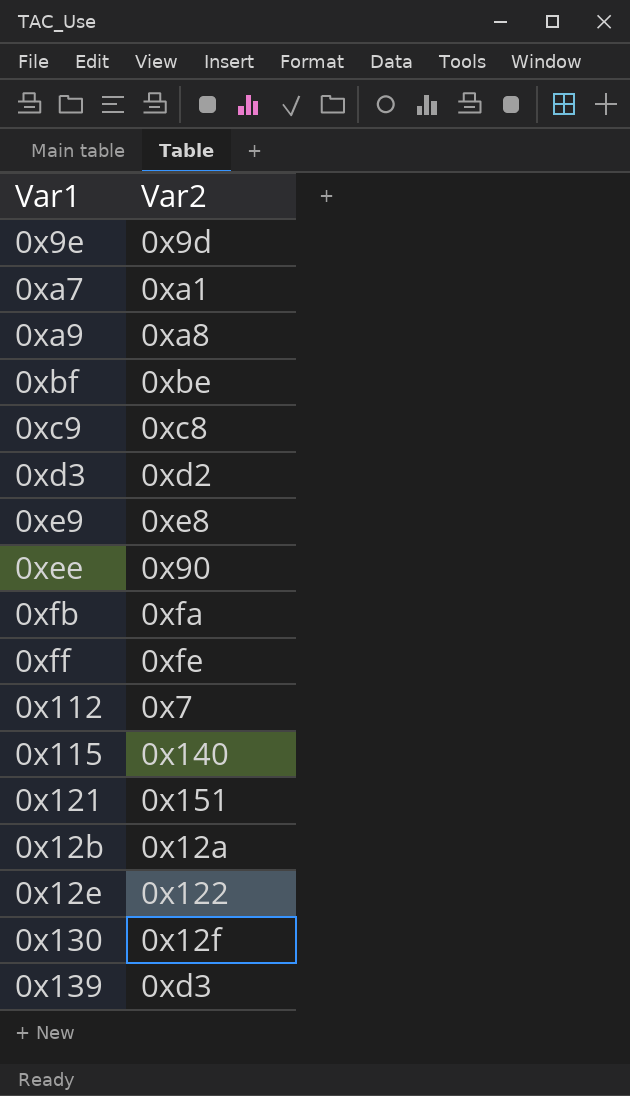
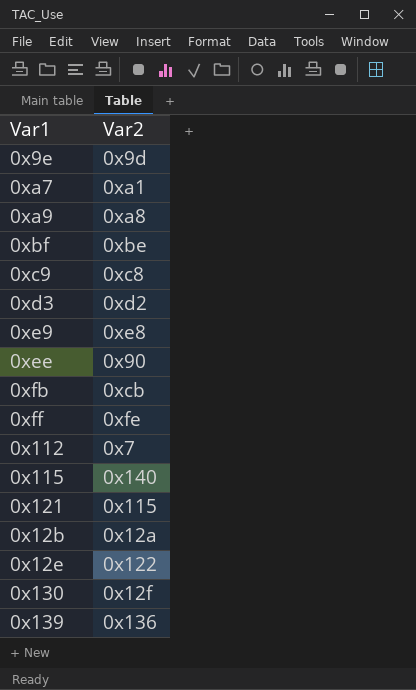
0xfb | Var2: 0xfa -> 0xcb
0x121 | Var2: 0x151 -> 0x115
0x139 | Var2: 0xd3 -> 0x136

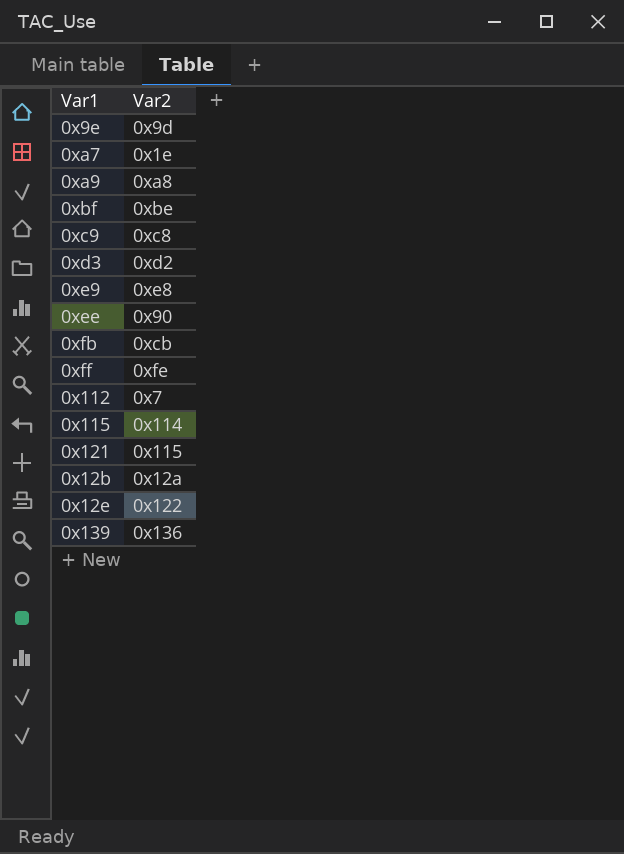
row 0x130: 0x12f -> none
0xa7 | Var2: 0xa1 -> 0x1e
0x115 | Var2: 0x140 -> 0x114

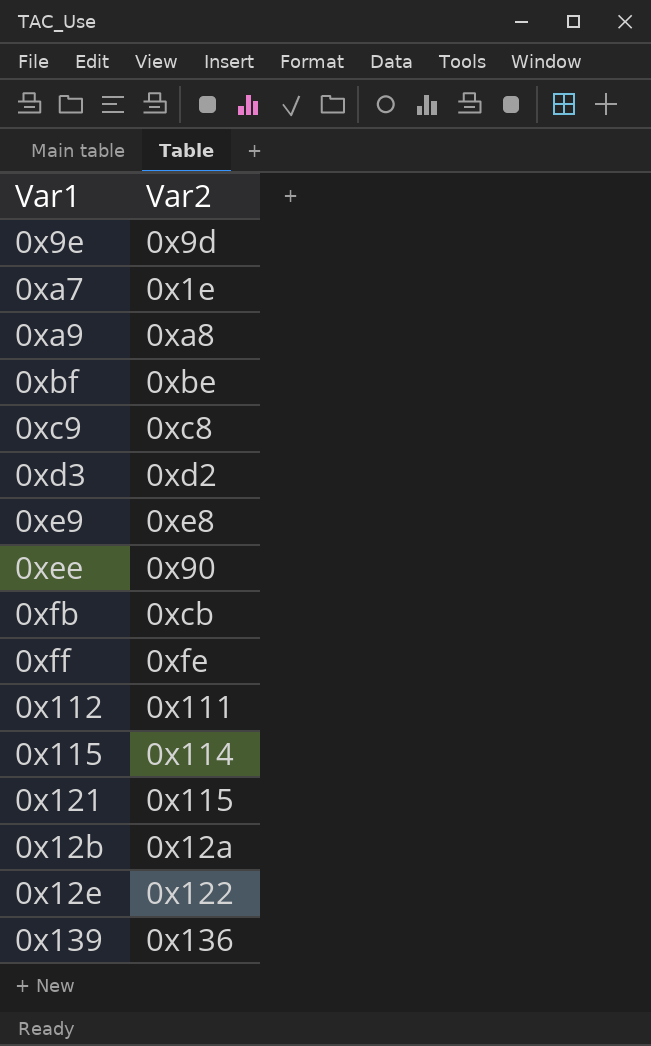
0x112 | Var2: 0x7 -> 0x111

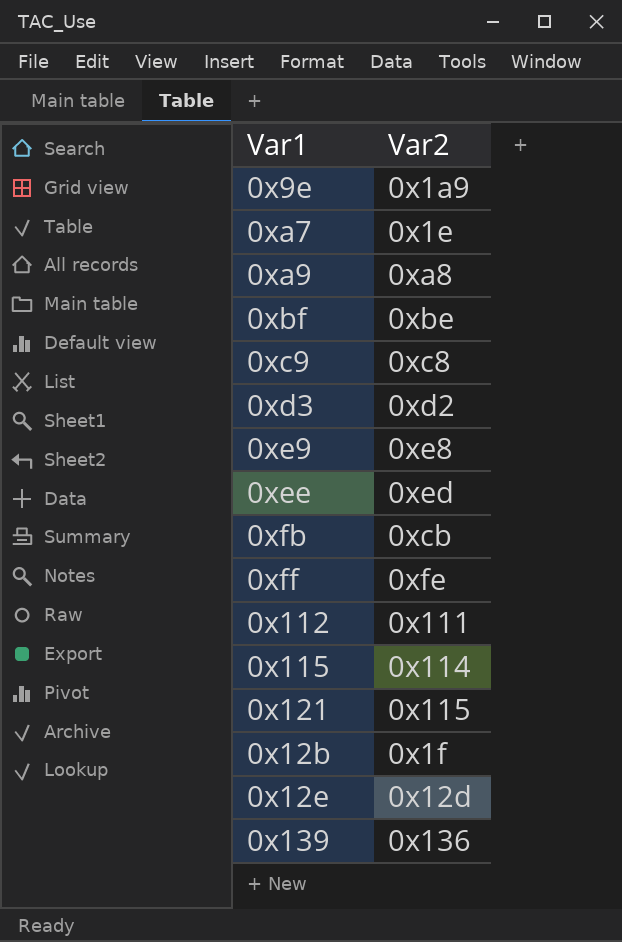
0x9e | Var2: 0x9d -> 0x1a9
0xee | Var2: 0x90 -> 0xed
0x12b | Var2: 0x12a -> 0x1f
0x12e | Var2: 0x122 -> 0x12d

